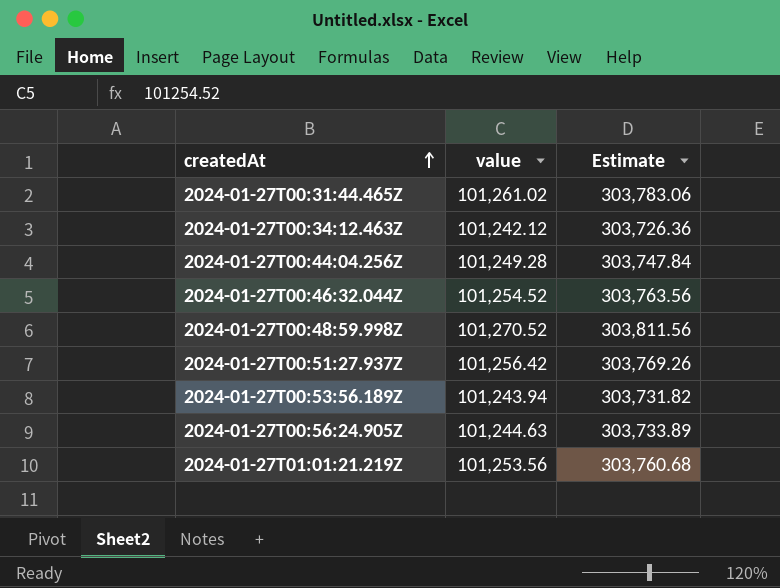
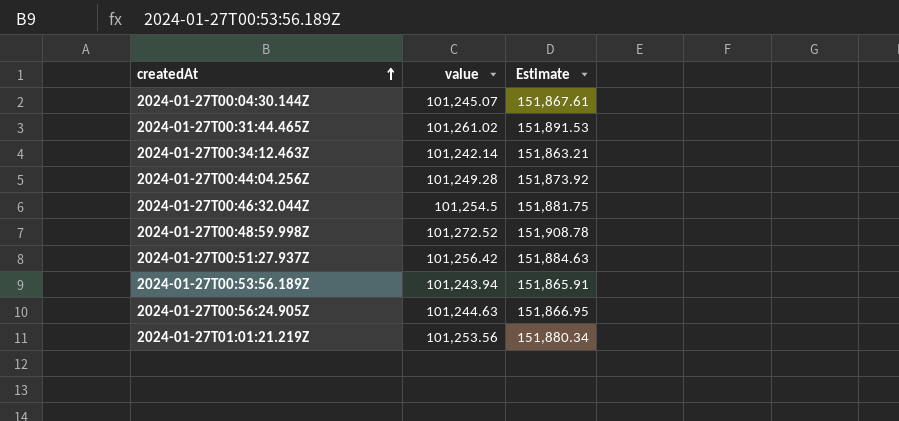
column Estimate | formula: [value] * 3 -> [value] * 1.5
row 2024-01-27T00:04:30.144Z: none -> 101,245.07 | 151,867.61
2024-01-27T00:34:12.463Z | value: 101,242.12 -> 101,242.14
2024-01-27T00:46:32.044Z | value: 101,254.52 -> 101,254.5
2024-01-27T00:48:59.998Z | value: 101,270.52 -> 101,272.52

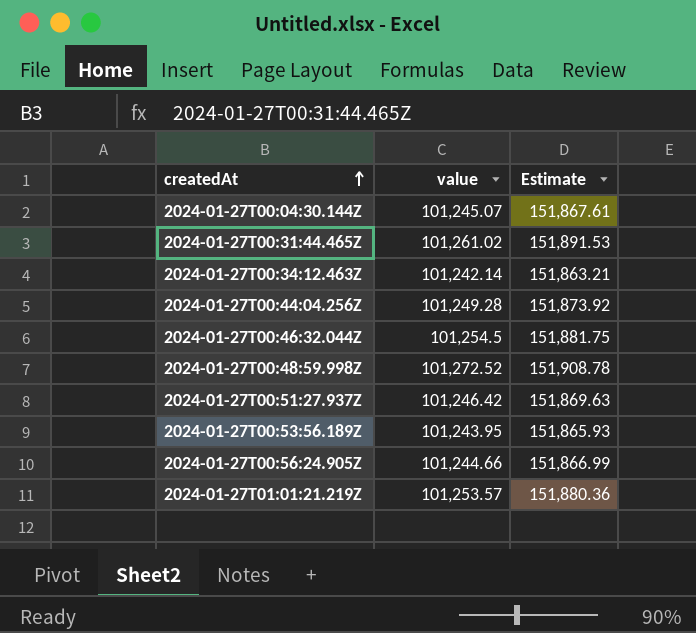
2024-01-27T00:51:27.937Z | value: 101,256.42 -> 101,246.42
2024-01-27T00:51:27.937Z | Estimate: 151,884.63 -> 151,869.63
2024-01-27T00:53:56.189Z | value: 101,243.94 -> 101,243.95
2024-01-27T00:53:56.189Z | Estimate: 151,865.91 -> 151,865.93
2024-01-27T00:56:24.905Z | value: 101,244.63 -> 101,244.66
2024-01-27T00:56:24.905Z | Estimate: 151,866.95 -> 151,866.99
2024-01-27T01:01:21.219Z | value: 101,253.56 -> 101,253.57
2024-01-27T01:01:21.219Z | Estimate: 151,880.34 -> 151,880.36

